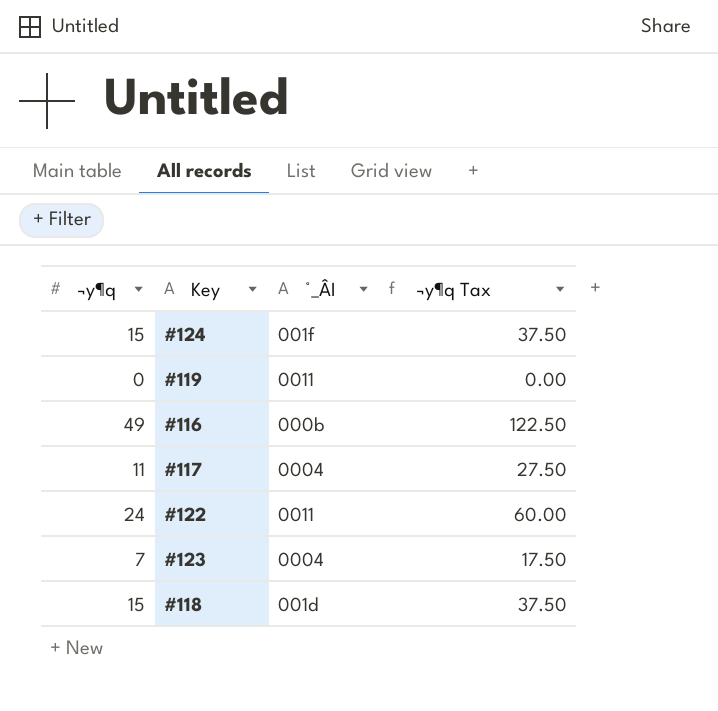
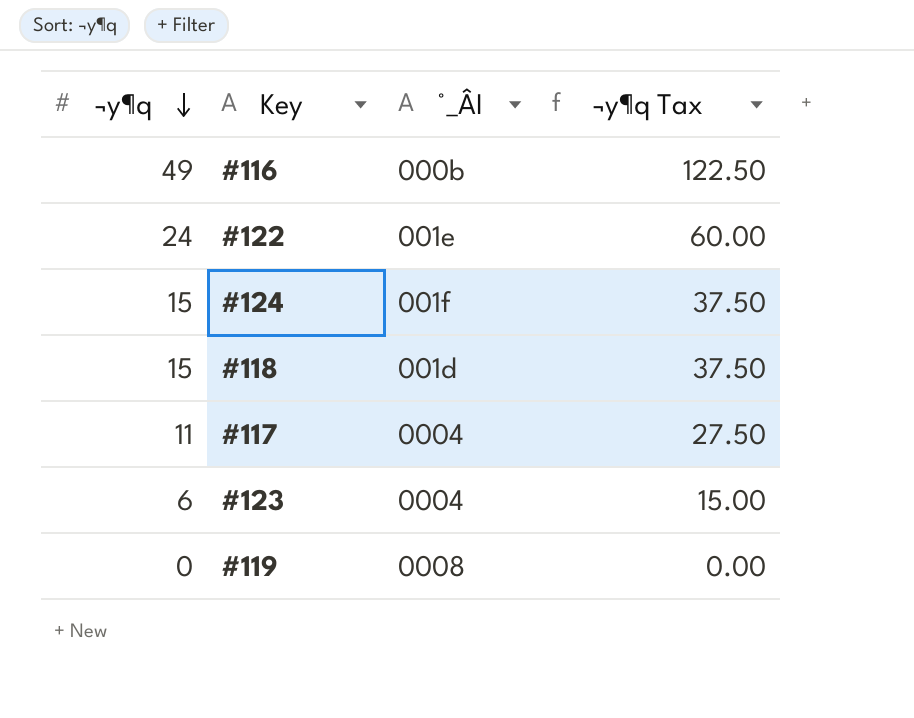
row order: none -> ¬y¶q descending
#122 | °_ÂI: 0011 -> 001e
#123 | ¬y¶q: 7 -> 6
#123 | ¬y¶q Tax: 17.50 -> 15.00
#119 | °_ÂI: 0011 -> 0008

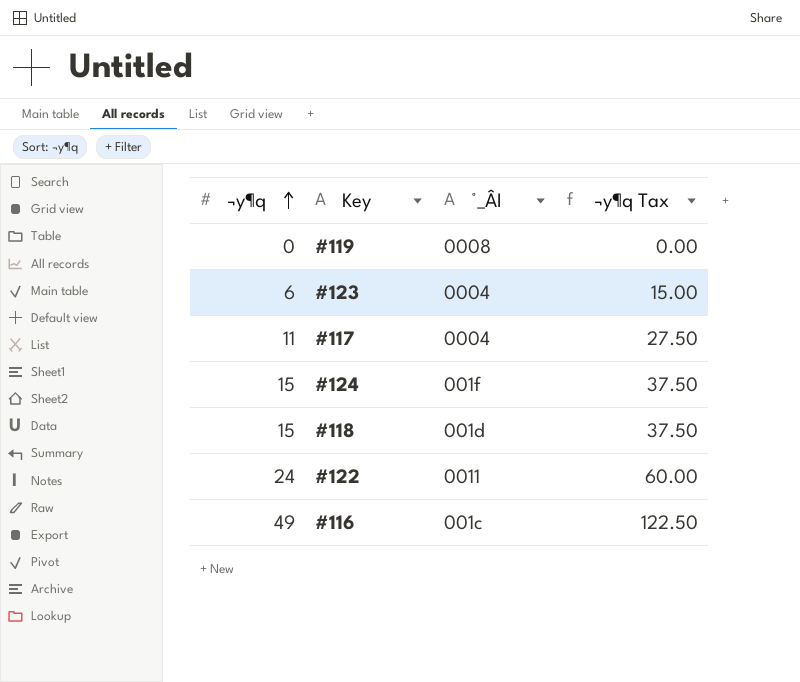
row order: ¬y¶q descending -> ¬y¶q ascending
#122 | °_ÂI: 001e -> 0011
#116 | °_ÂI: 000b -> 001c

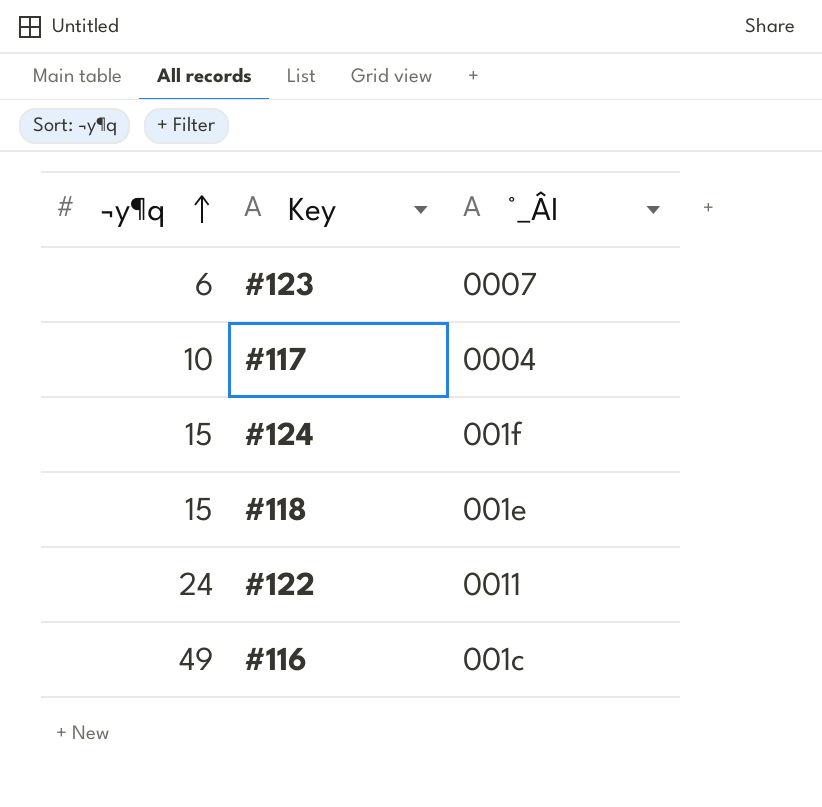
column ¬y¶q Tax | formula: [¬y¶q] * 2.5 -> none
row #119: 0 | 0008 | 0.00 -> none
#123 | °_ÂI: 0004 -> 0007
#117 | ¬y¶q: 11 -> 10
#118 | °_ÂI: 001d -> 001e

